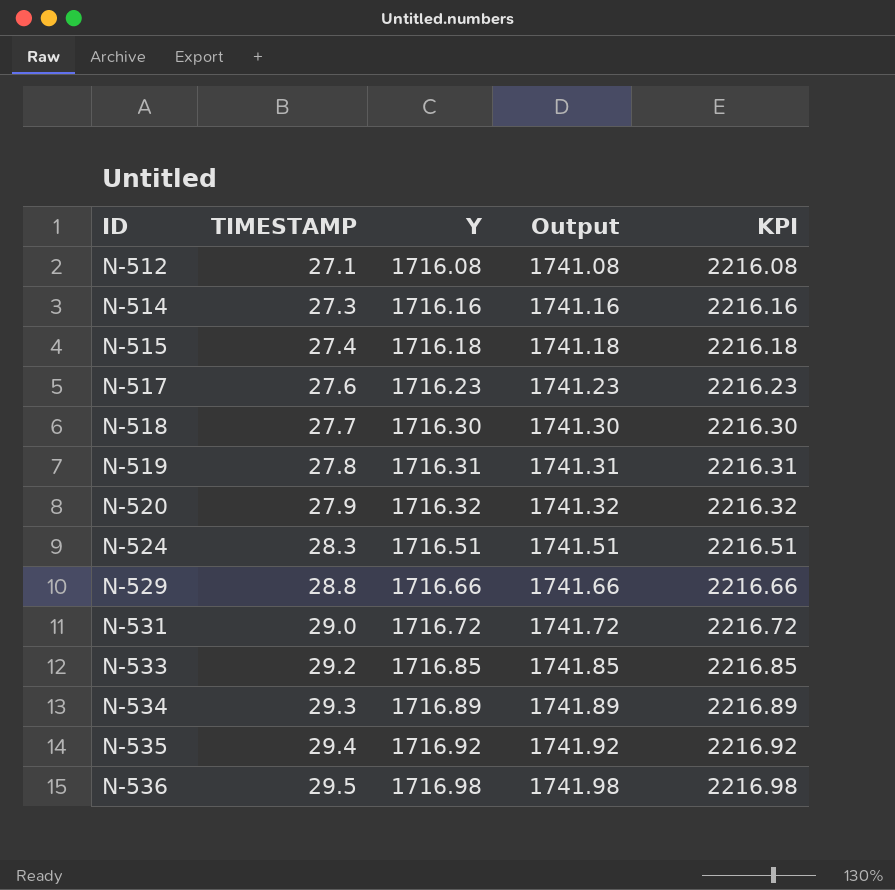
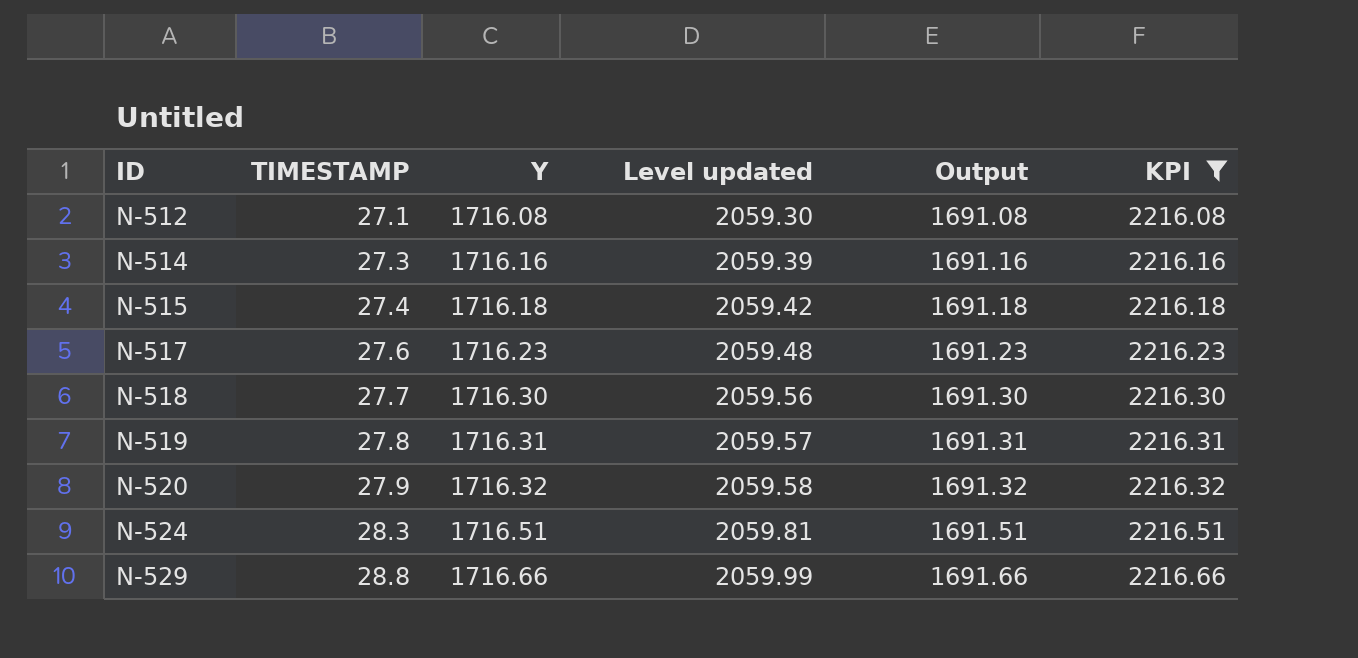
filter: none -> KPI <= 2216.66
column Level updated | formula: none -> [Y] * 1.2
column Output | formula: [Y] + 25 -> [Y] - 25

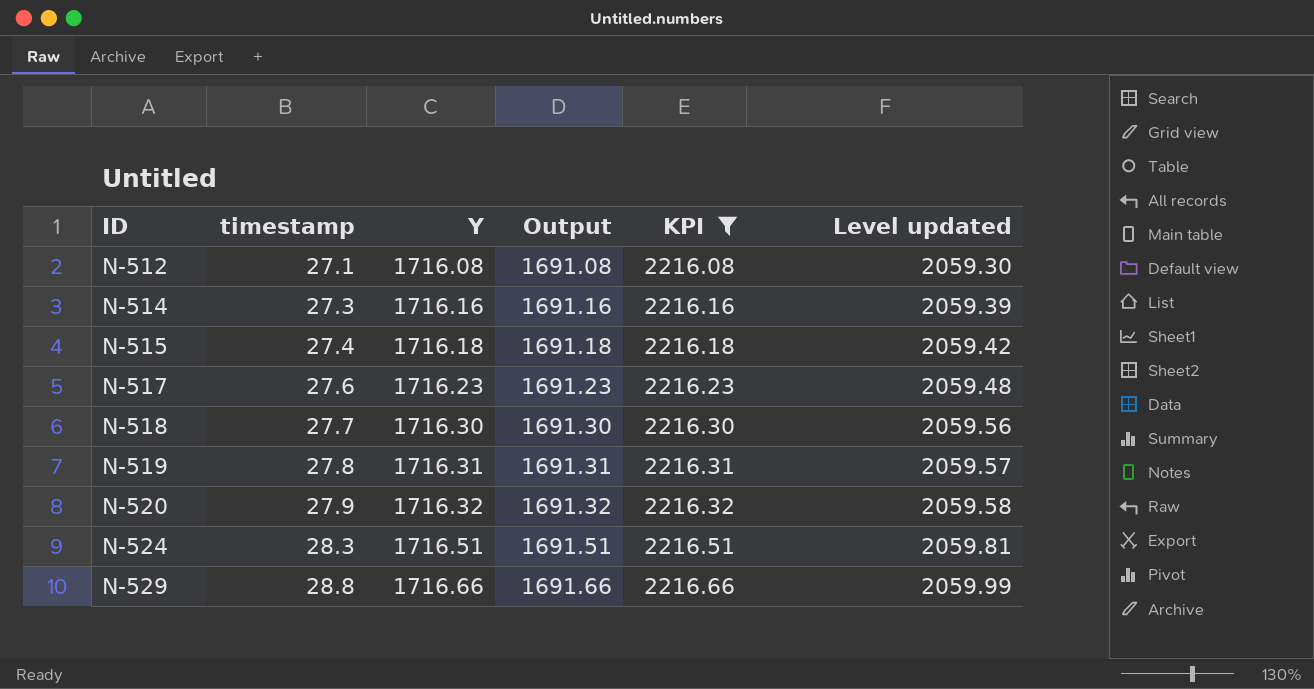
column name: TIMESTAMP -> timestamp
column Level updated | position: 4 -> 6

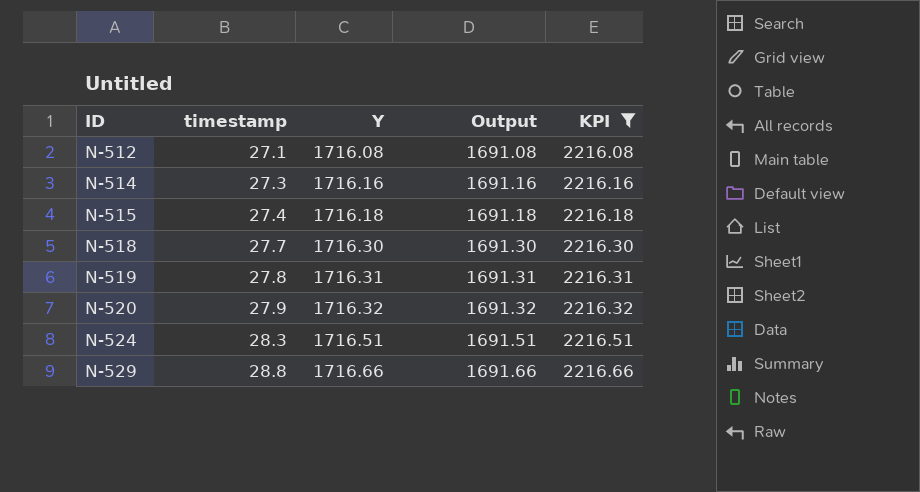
column Level updated | formula: [Y] * 1.2 -> none
row N-517: 27.6 | 1716.23 | 1691.23 | 2216.23 | 2059.48 -> none

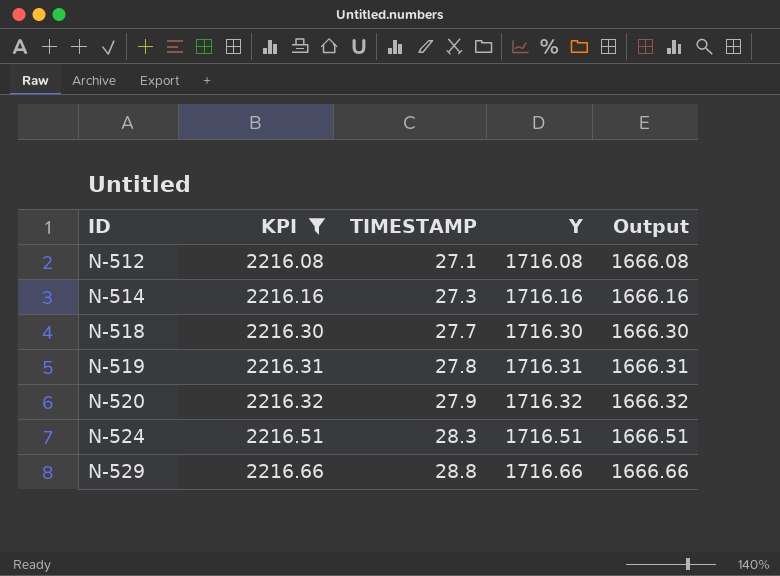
column KPI | position: 5 -> 2
column name: timestamp -> TIMESTAMP
column Output | formula: [Y] - 25 -> [Y] - 50
row N-515: 27.4 | 1716.18 | 1691.18 | 2216.18 -> none

